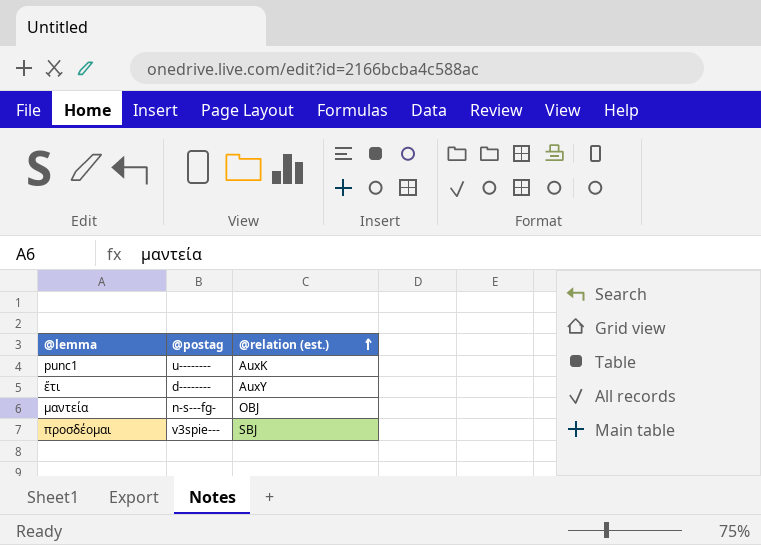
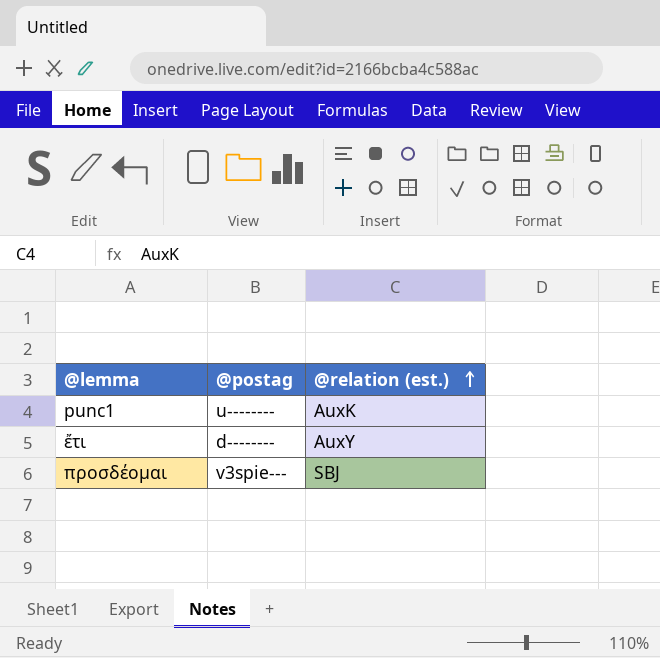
row μαντεία: n-s---fg- | OBJ -> none

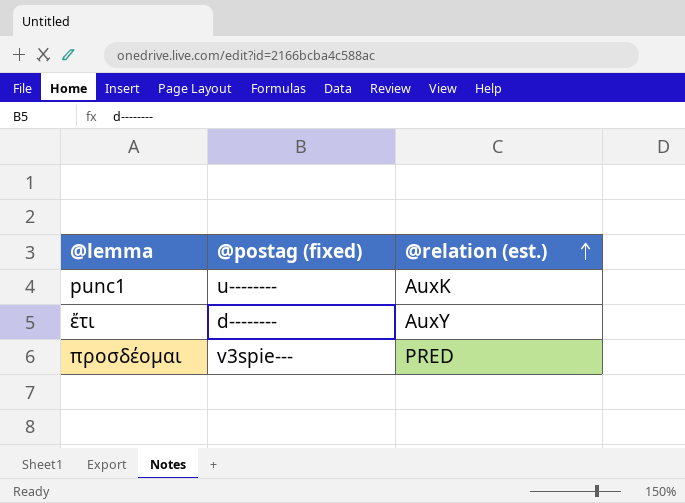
column name: @postag -> @postag (fixed)
προσδέομαι | @relation (est.): SBJ -> PRED

